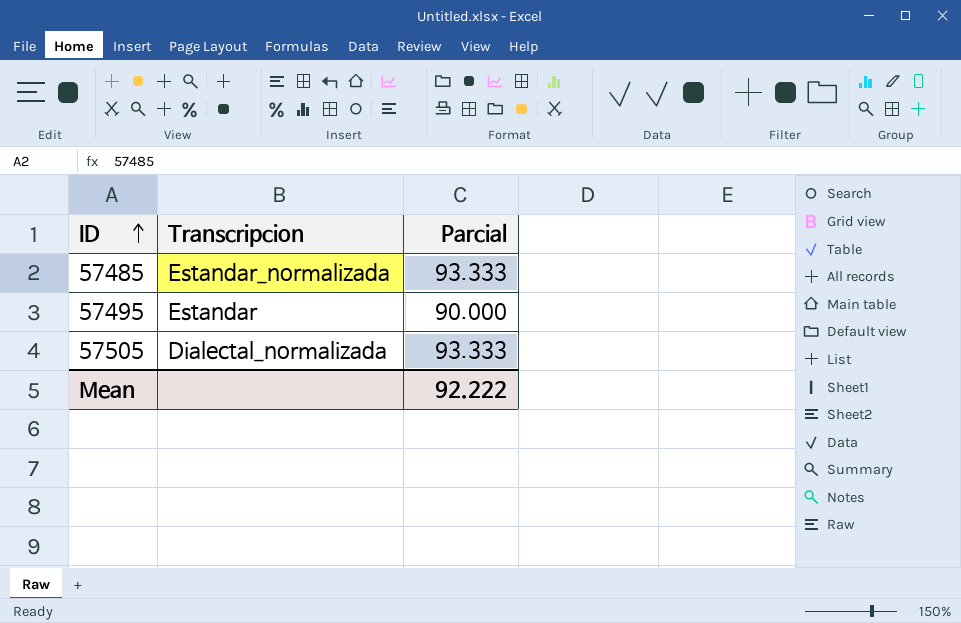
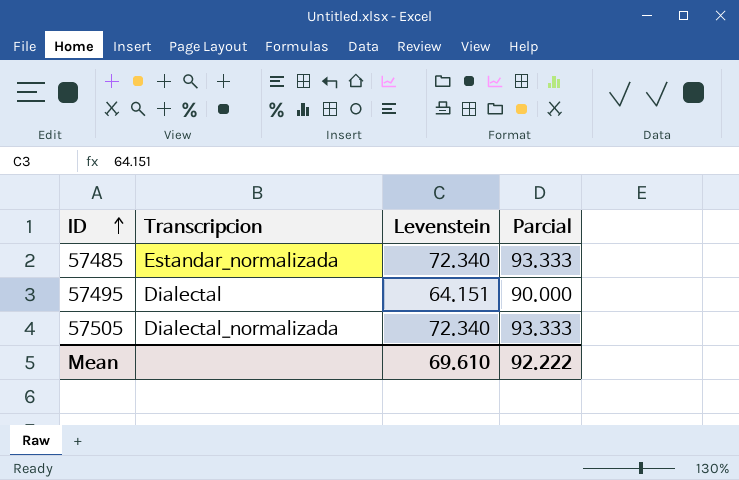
column Levenstein | position: none -> 3
57495 | Transcripcion: Estandar -> Dialectal

